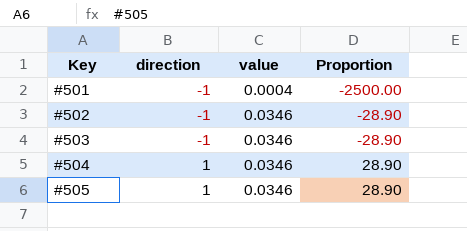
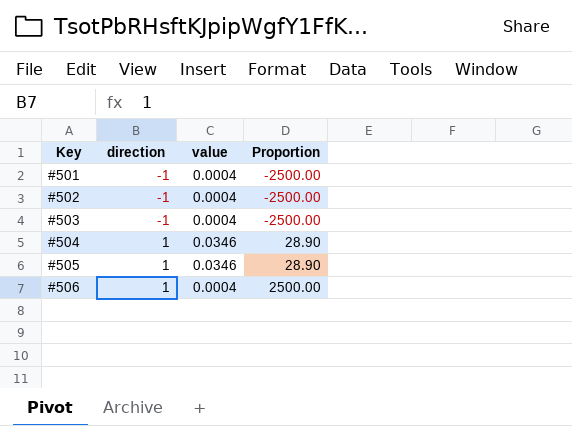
#502 | value: 0.0346 -> 0.0004
#502 | Proportion: -28.90 -> -2500.00
#503 | value: 0.0346 -> 0.0004
#503 | Proportion: -28.90 -> -2500.00
row #506: none -> 1 | 0.0004 | 2500.00

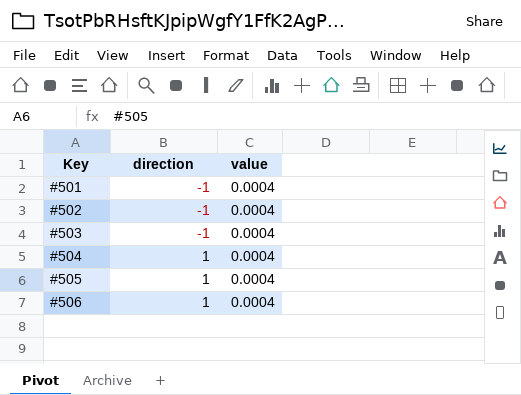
column Proportion | formula: [direction] / [value] -> none
#504 | value: 0.0346 -> 0.0004
#505 | value: 0.0346 -> 0.0004

